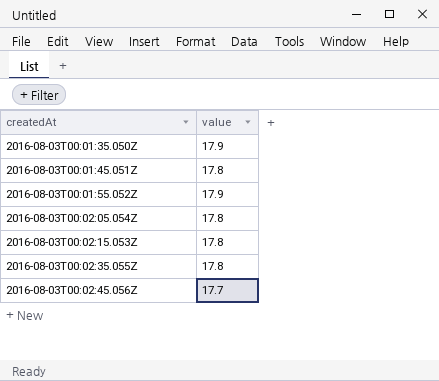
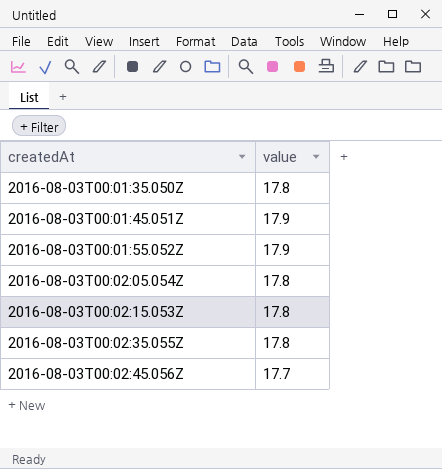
2016-08-03T00:01:35.050Z | value: 17.9 -> 17.8
2016-08-03T00:01:45.051Z | value: 17.8 -> 17.9

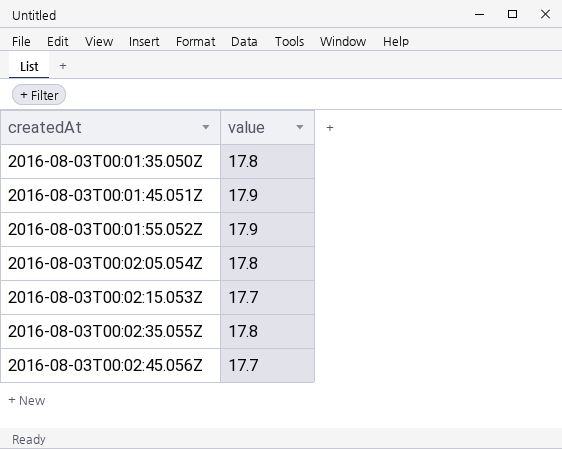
2016-08-03T00:02:15.053Z | value: 17.8 -> 17.7

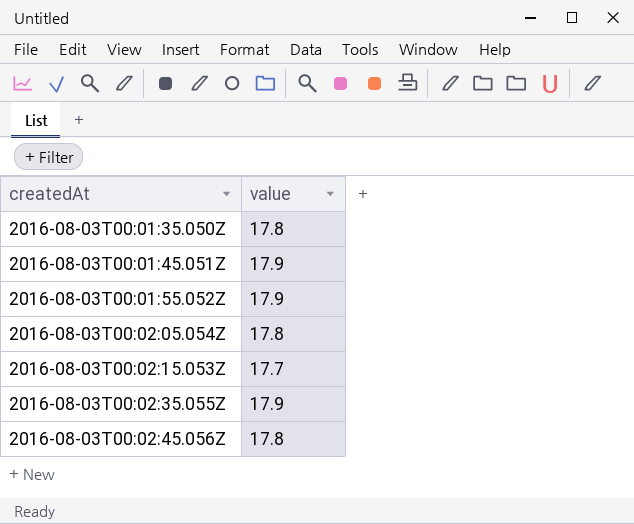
2016-08-03T00:02:35.055Z | value: 17.8 -> 17.9
2016-08-03T00:02:45.056Z | value: 17.7 -> 17.8

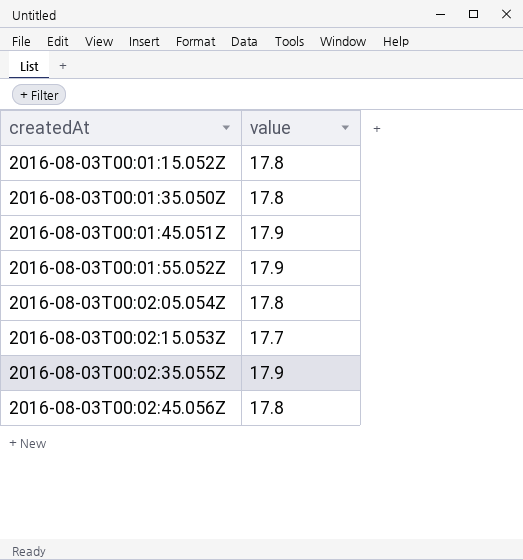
row 2016-08-03T00:01:15.052Z: none -> 17.8

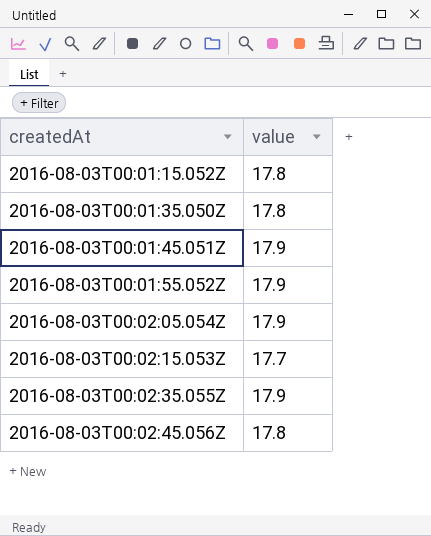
2016-08-03T00:02:05.054Z | value: 17.8 -> 17.9

